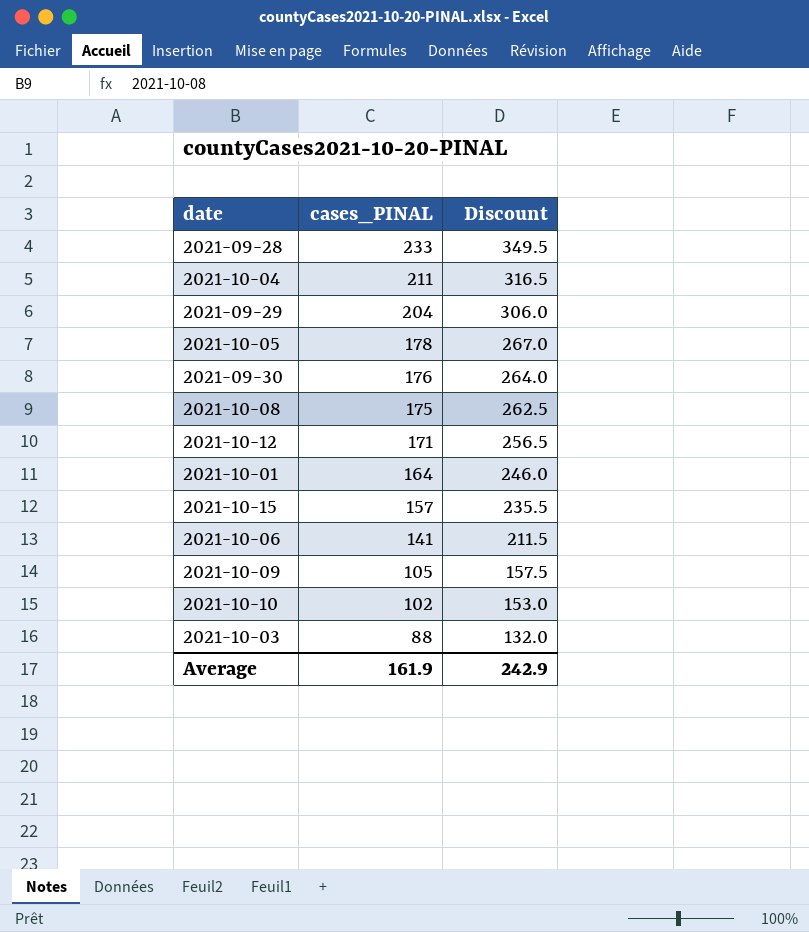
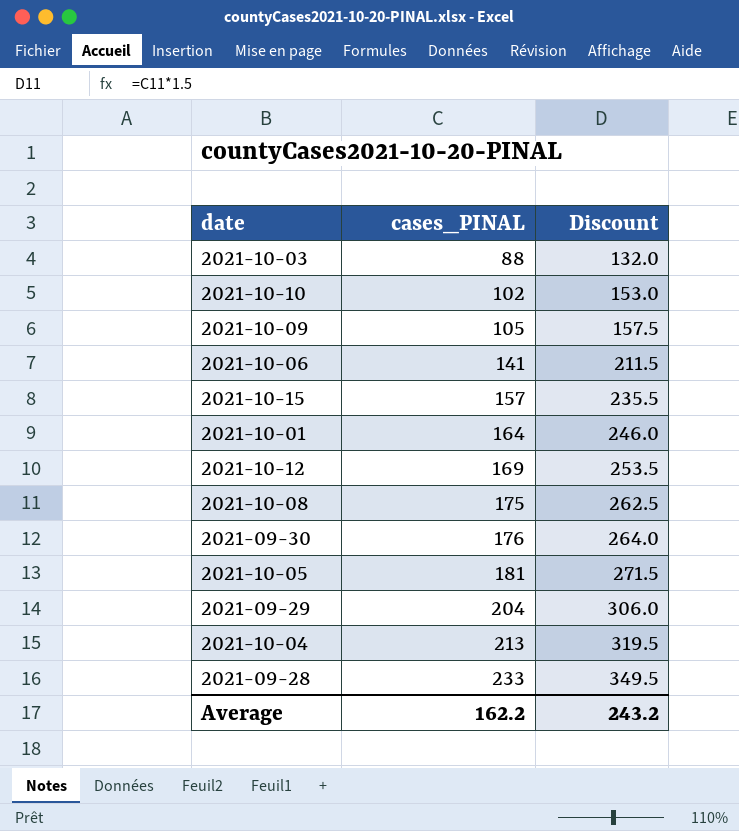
row order: cases_PINAL descending -> cases_PINAL ascending
2021-10-12 | cases_PINAL: 171 -> 169
2021-10-12 | Discount: 256.5 -> 253.5
2021-10-05 | cases_PINAL: 178 -> 181
2021-10-05 | Discount: 267.0 -> 271.5
2021-10-04 | cases_PINAL: 211 -> 213
2021-10-04 | Discount: 316.5 -> 319.5
Average | cases_PINAL: 161.9 -> 162.2
Average | Discount: 242.9 -> 243.2

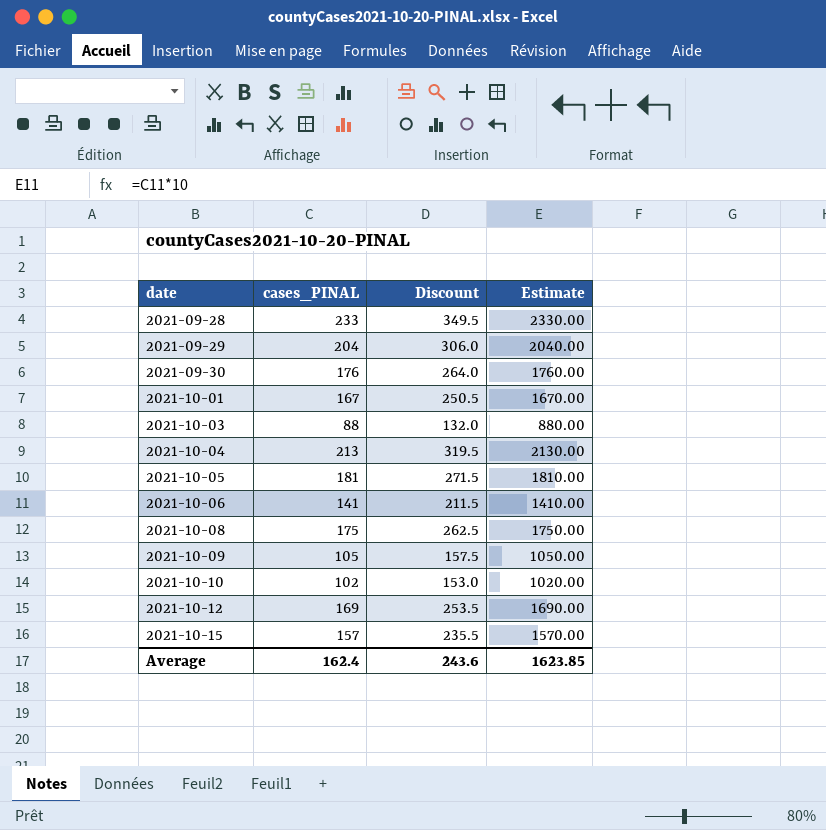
row order: cases_PINAL ascending -> date ascending
column Estimate | formula: none -> [cases_PINAL] * 10
2021-10-01 | cases_PINAL: 164 -> 167
2021-10-01 | Discount: 246.0 -> 250.5
Average | cases_PINAL: 162.2 -> 162.4
Average | Discount: 243.2 -> 243.6

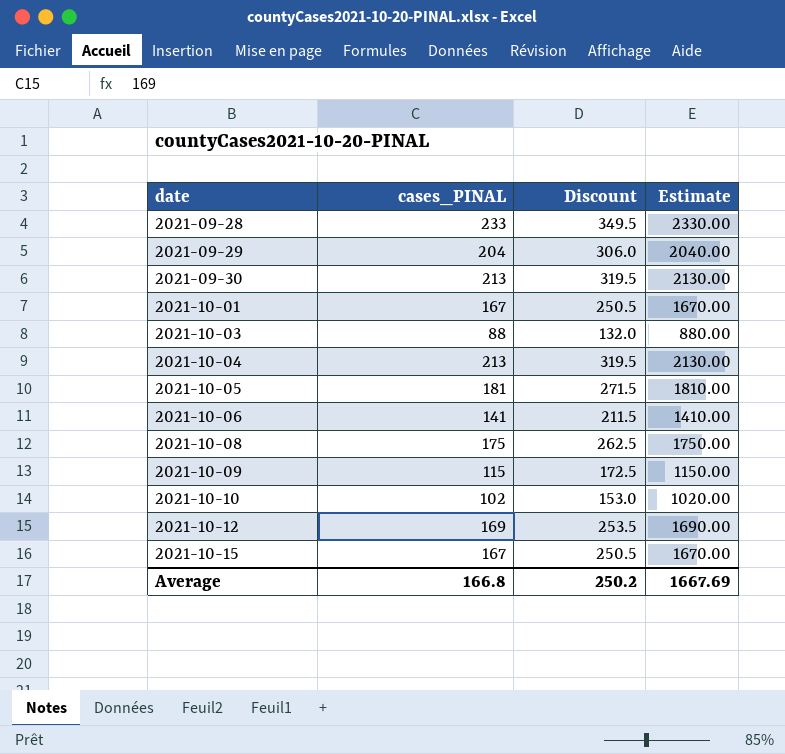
2021-09-30 | cases_PINAL: 176 -> 213
2021-09-30 | Discount: 264.0 -> 319.5
2021-09-30 | Estimate: 1760.00 -> 2130.00
2021-10-09 | cases_PINAL: 105 -> 115
2021-10-09 | Discount: 157.5 -> 172.5
2021-10-09 | Estimate: 1050.00 -> 1150.00
2021-10-15 | cases_PINAL: 157 -> 167
2021-10-15 | Discount: 235.5 -> 250.5
2021-10-15 | Estimate: 1570.00 -> 1670.00
Average | cases_PINAL: 162.4 -> 166.8
Average | Discount: 243.6 -> 250.2
Average | Estimate: 1623.85 -> 1667.69

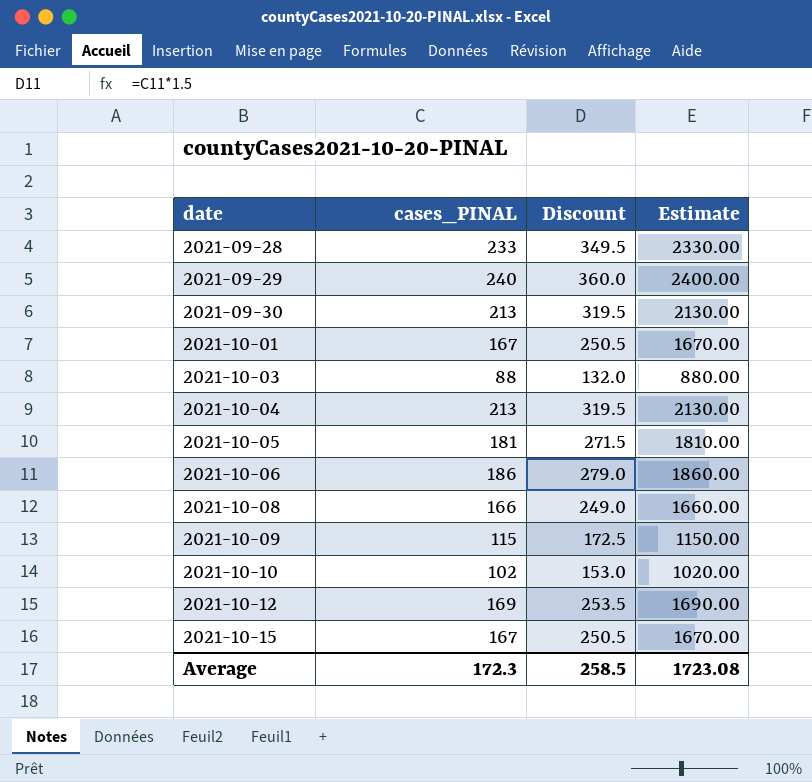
2021-09-29 | cases_PINAL: 204 -> 240
2021-09-29 | Discount: 306.0 -> 360.0
2021-09-29 | Estimate: 2040.00 -> 2400.00
2021-10-06 | cases_PINAL: 141 -> 186
2021-10-06 | Discount: 211.5 -> 279.0
2021-10-06 | Estimate: 1410.00 -> 1860.00
2021-10-08 | cases_PINAL: 175 -> 166
2021-10-08 | Discount: 262.5 -> 249.0
2021-10-08 | Estimate: 1750.00 -> 1660.00
Average | cases_PINAL: 166.8 -> 172.3
Average | Discount: 250.2 -> 258.5
Average | Estimate: 1667.69 -> 1723.08

